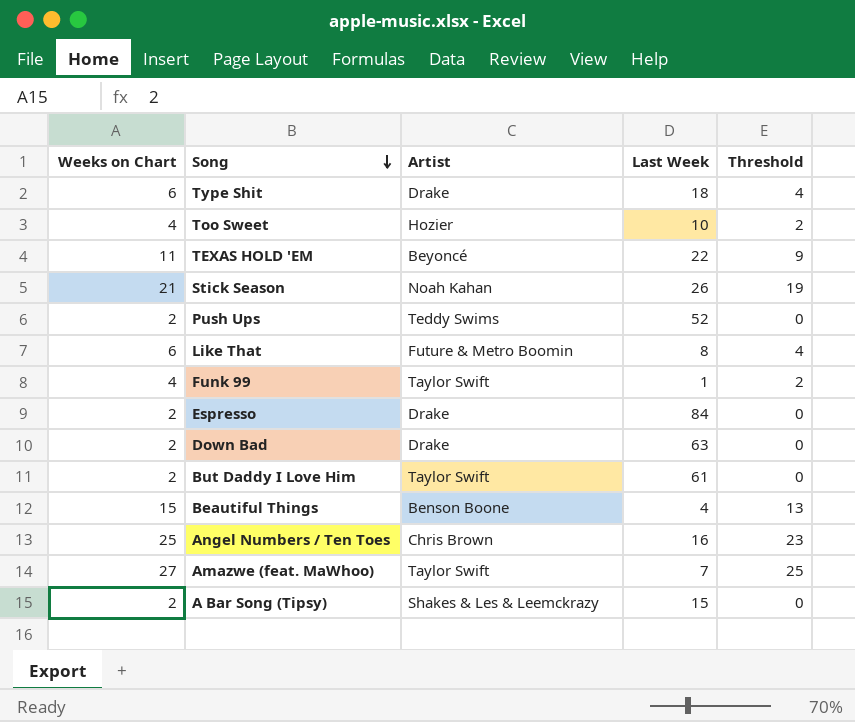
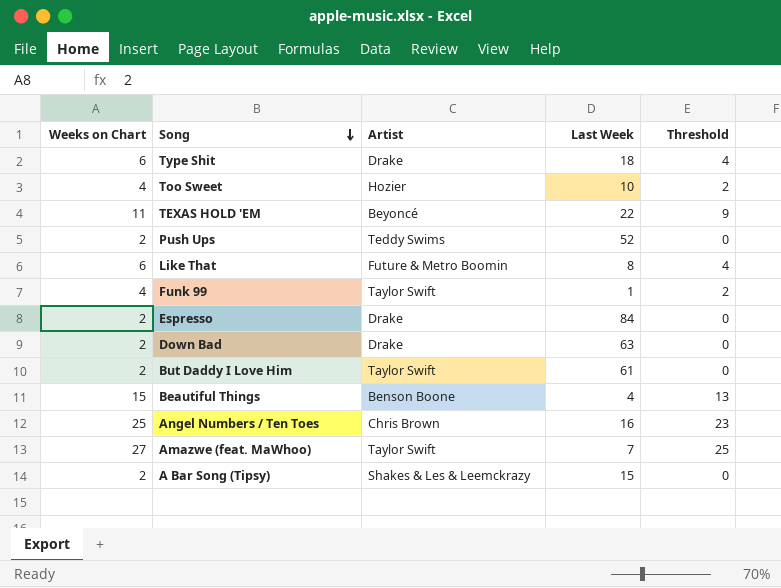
row Stick Season: 21 | Noah Kahan | 26 | 19 -> none

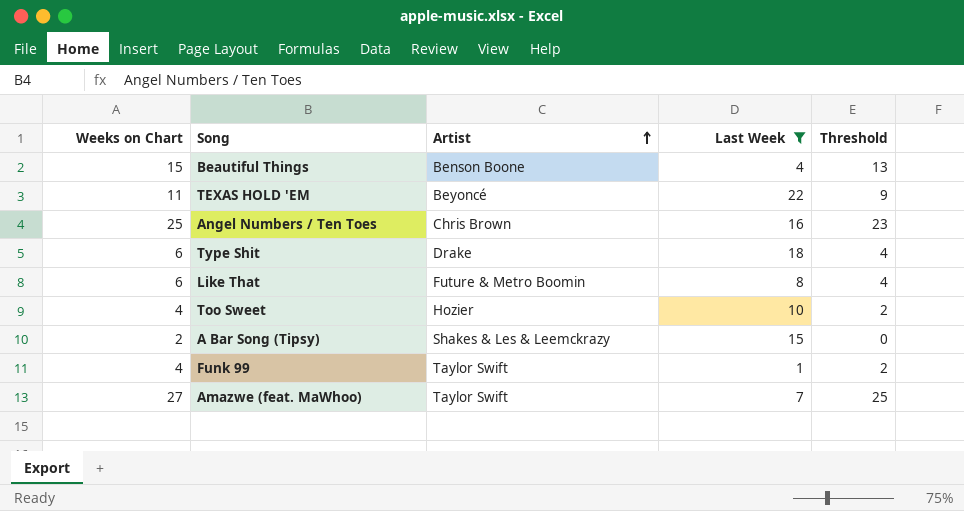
filter: none -> Last Week <= 22
row order: Song descending -> Artist ascending

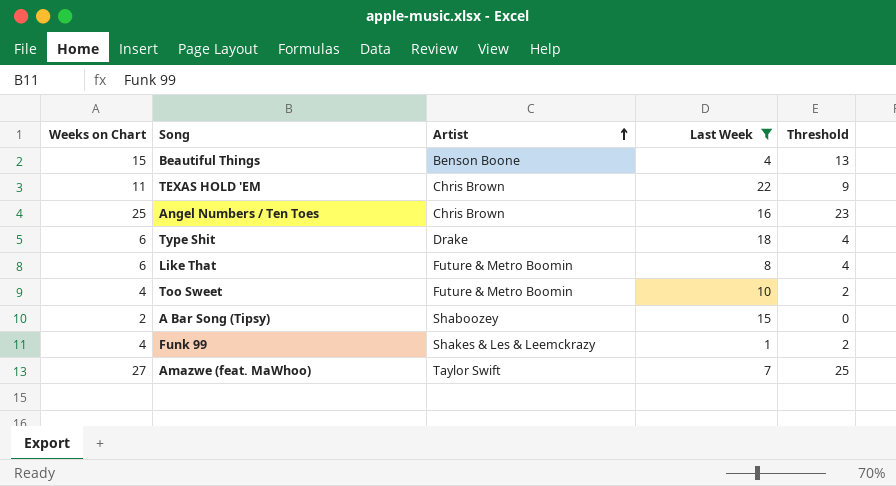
TEXAS HOLD 'EM | Artist: Beyoncé -> Chris Brown
Too Sweet | Artist: Hozier -> Future & Metro Boomin
A Bar Song (Tipsy) | Artist: Shakes & Les & Leemckrazy -> Shaboozey
Funk 99 | Artist: Taylor Swift -> Shakes & Les & Leemckrazy

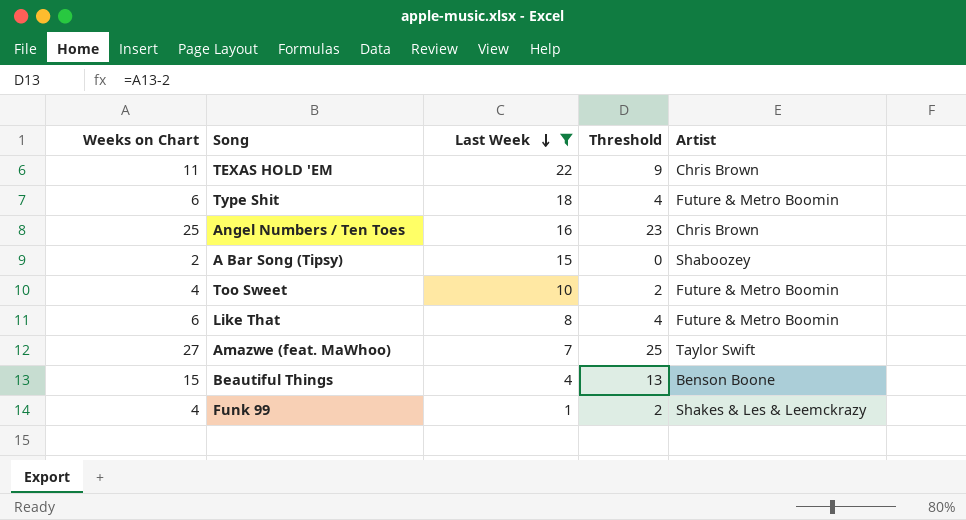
row order: Artist ascending -> Last Week descending
column Artist | position: 3 -> 5
Type Shit | Artist: Drake -> Future & Metro Boomin

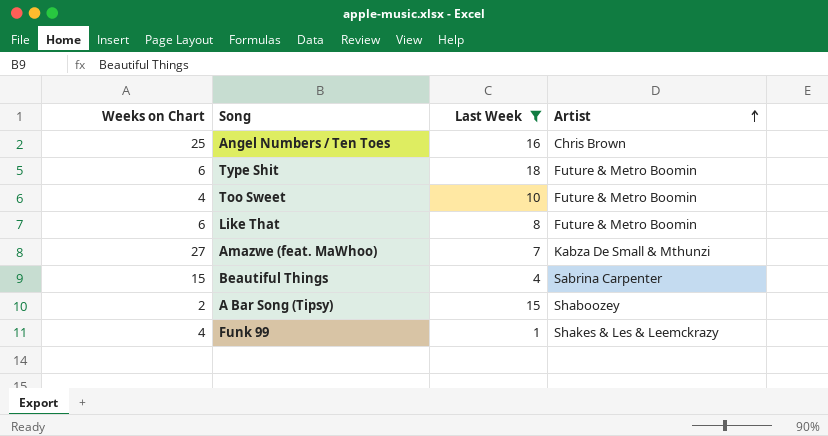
row order: Last Week descending -> Artist ascending
column Threshold | formula: [Weeks on Chart] - 2 -> none
row TEXAS HOLD 'EM: 11 | 22 | 9 | Chris Brown -> none
Amazwe (feat. MaWhoo) | Artist: Taylor Swift -> Kabza De Small & Mthunzi
Beautiful Things | Artist: Benson Boone -> Sabrina Carpenter

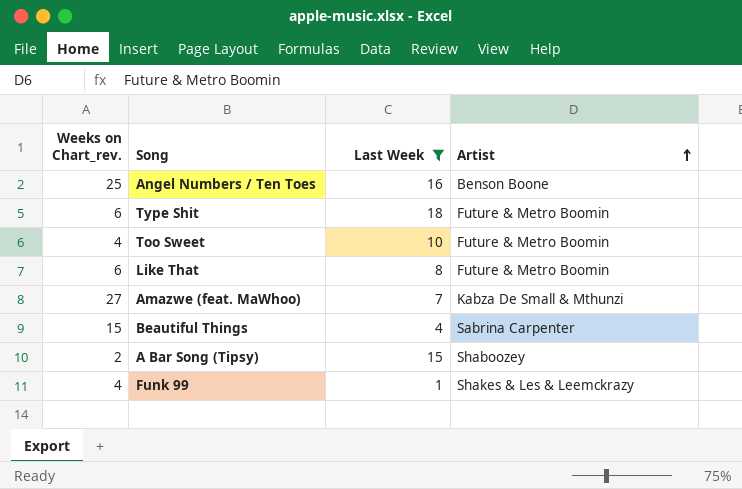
column name: Weeks on Chart -> Weeks on Chart_rev.
Angel Numbers / Ten Toes | Artist: Chris Brown -> Benson Boone

